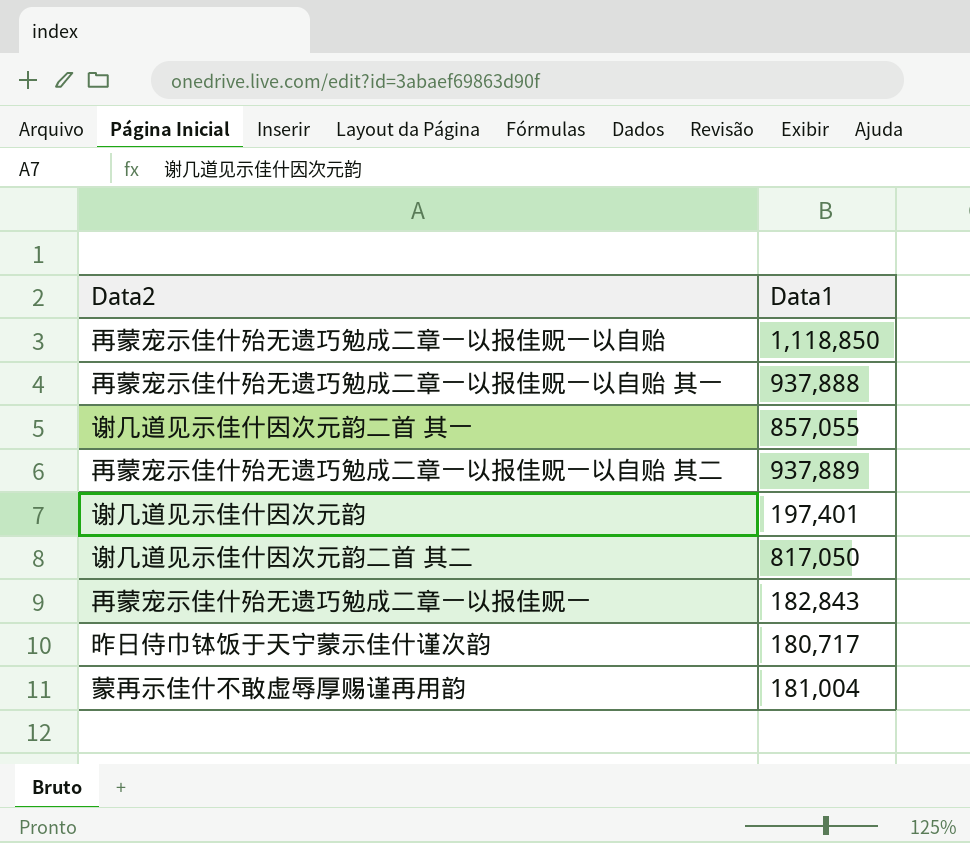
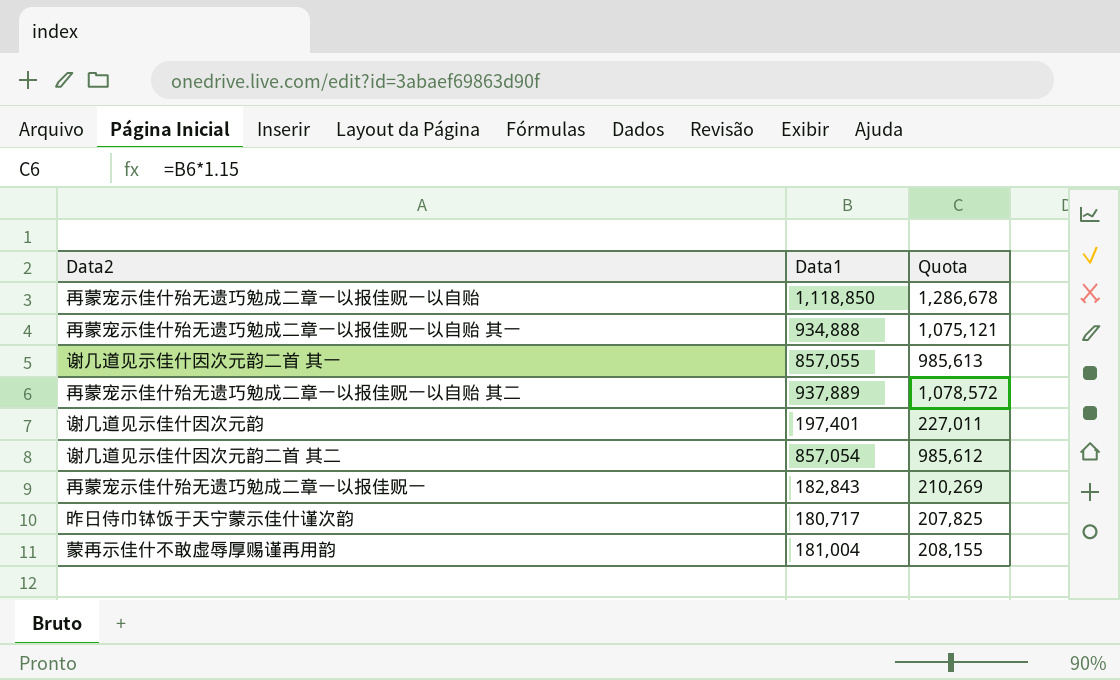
column Quota | formula: none -> [Data1] * 1.15
再蒙宠示佳什殆无遗巧勉成二章一以报佳贶一以自贻 其一 | Data1: 937,888 -> 934,888
谢几道见示佳什因次元韵二首 其二 | Data1: 817,050 -> 857,054

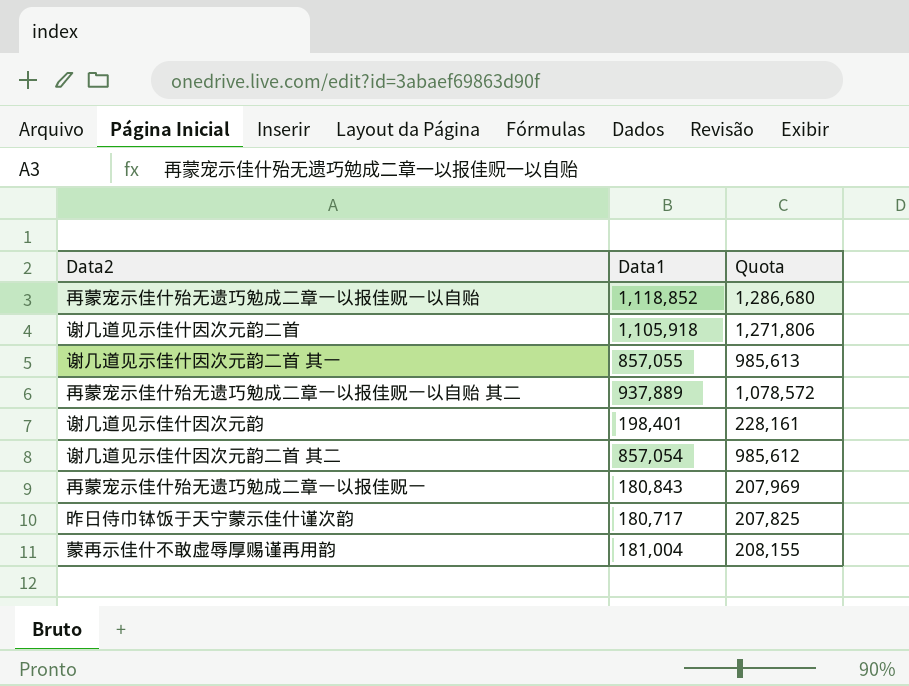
row 再蒙宠示佳什殆无遗巧勉成二章一以报佳贶一以自贻 其一: 934,888 | 1,075,121 -> none
再蒙宠示佳什殆无遗巧勉成二章一以报佳贶一以自贻 | Data1: 1,118,850 -> 1,118,852
再蒙宠示佳什殆无遗巧勉成二章一以报佳贶一以自贻 | Quota: 1,286,678 -> 1,286,680
row 谢几道见示佳什因次元韵二首: none -> 1,105,918 | 1,271,806
谢几道见示佳什因次元韵 | Data1: 197,401 -> 198,401
谢几道见示佳什因次元韵 | Quota: 227,011 -> 228,161
再蒙宠示佳什殆无遗巧勉成二章一以报佳贶一 | Data1: 182,843 -> 180,843
再蒙宠示佳什殆无遗巧勉成二章一以报佳贶一 | Quota: 210,269 -> 207,969

